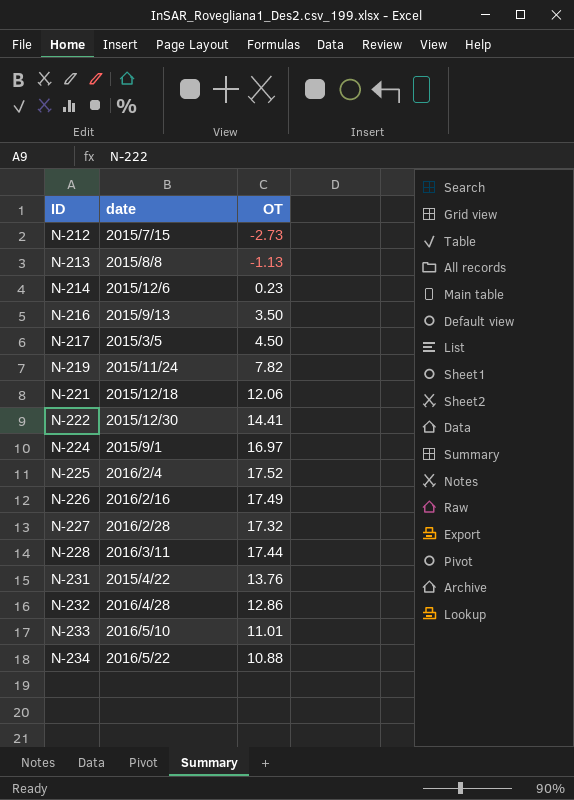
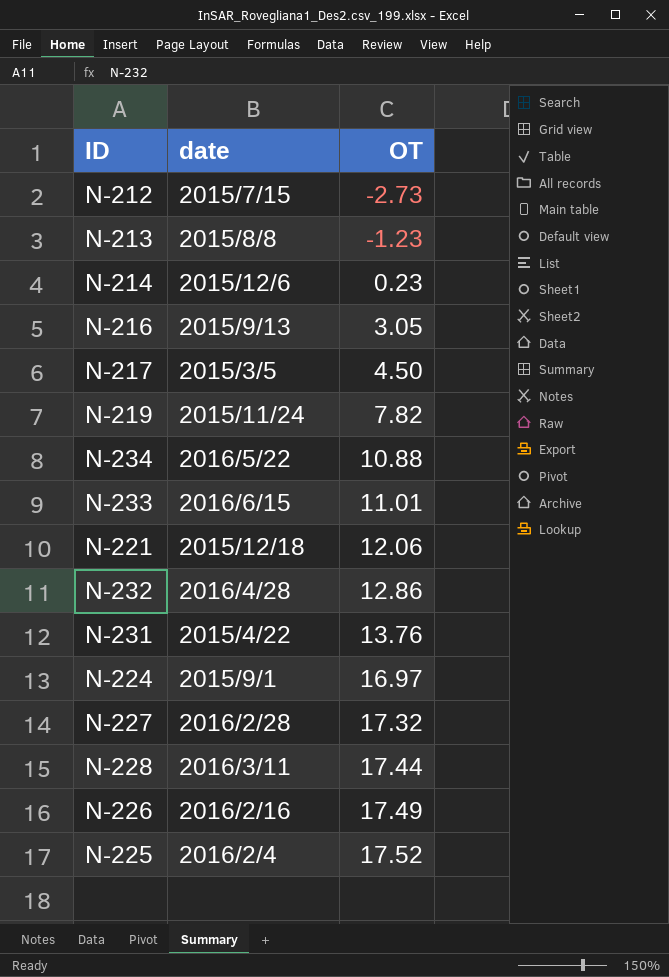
row order: ID ascending -> OT ascending
row N-222: 2015/12/30 | 14.41 -> none
N-213 | OT: -1.13 -> -1.23
N-216 | OT: 3.50 -> 3.05
N-233 | date: 2016/5/10 -> 2016/6/15

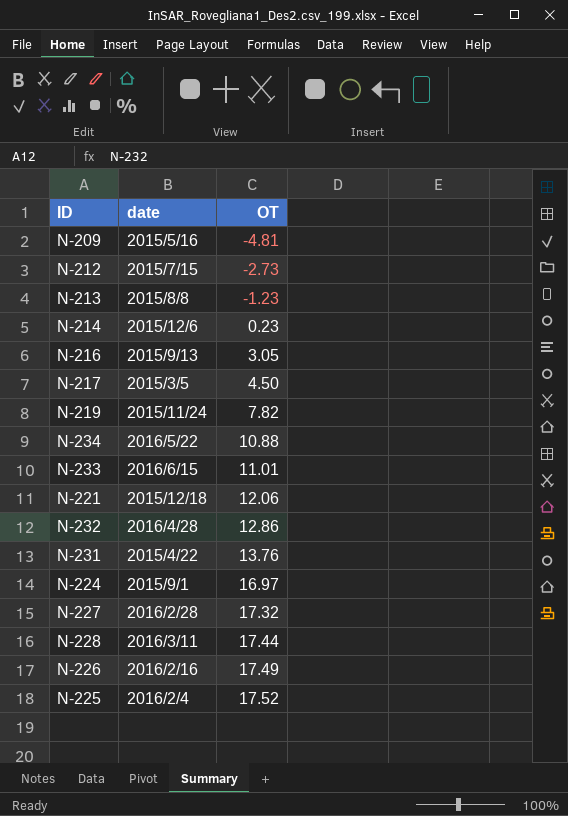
row N-209: none -> 2015/5/16 | -4.81

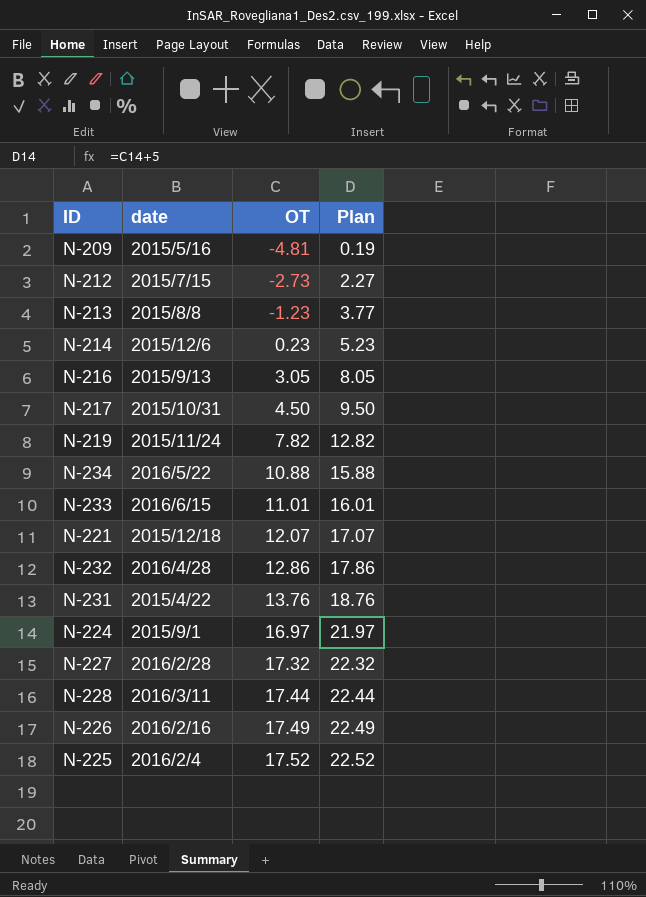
column Plan | formula: none -> [OT] + 5
N-217 | date: 2015/3/5 -> 2015/10/31
N-221 | OT: 12.06 -> 12.07

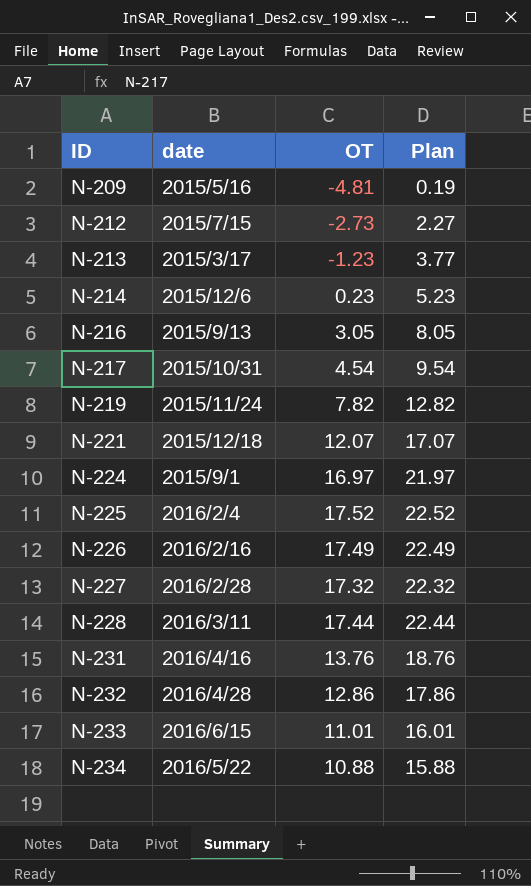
row order: OT ascending -> ID ascending
N-213 | date: 2015/8/8 -> 2015/3/17
N-217 | OT: 4.50 -> 4.54
N-217 | Plan: 9.50 -> 9.54
N-231 | date: 2015/4/22 -> 2016/4/16

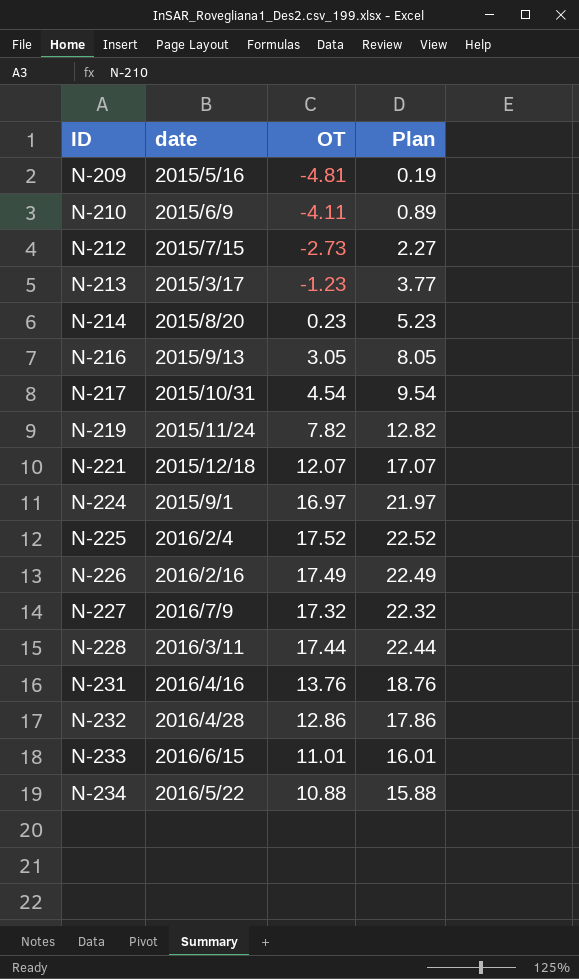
row N-210: none -> 2015/6/9 | -4.11 | 0.89
N-214 | date: 2015/12/6 -> 2015/8/20
N-227 | date: 2016/2/28 -> 2016/7/9

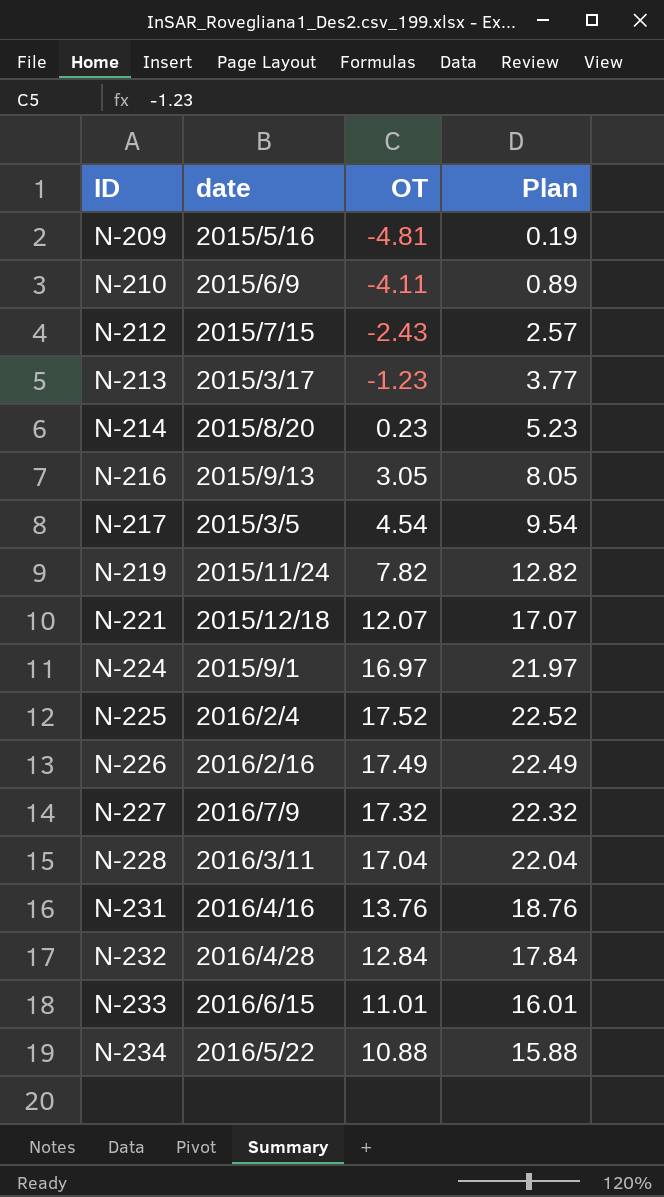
N-212 | OT: -2.73 -> -2.43
N-212 | Plan: 2.27 -> 2.57
N-217 | date: 2015/10/31 -> 2015/3/5
N-228 | OT: 17.44 -> 17.04
N-228 | Plan: 22.44 -> 22.04
N-232 | OT: 12.86 -> 12.84
N-232 | Plan: 17.86 -> 17.84

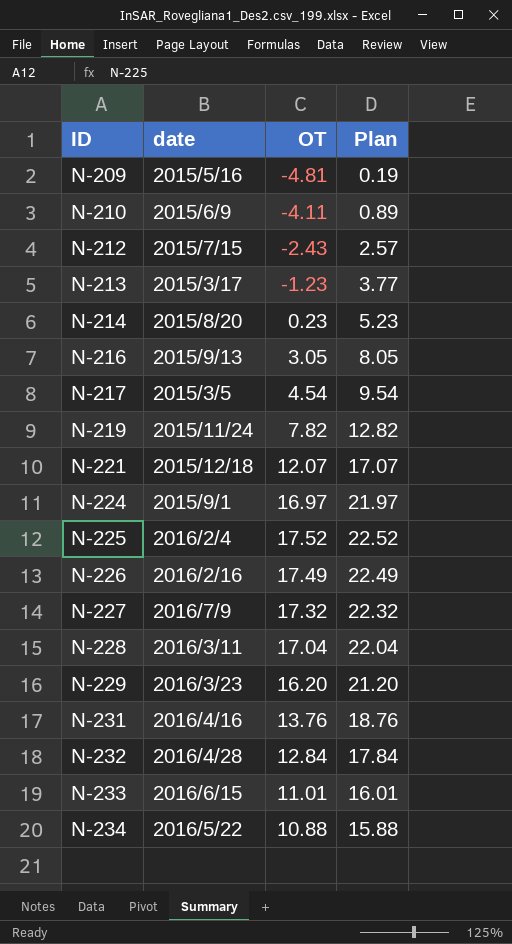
row N-229: none -> 2016/3/23 | 16.20 | 21.20

